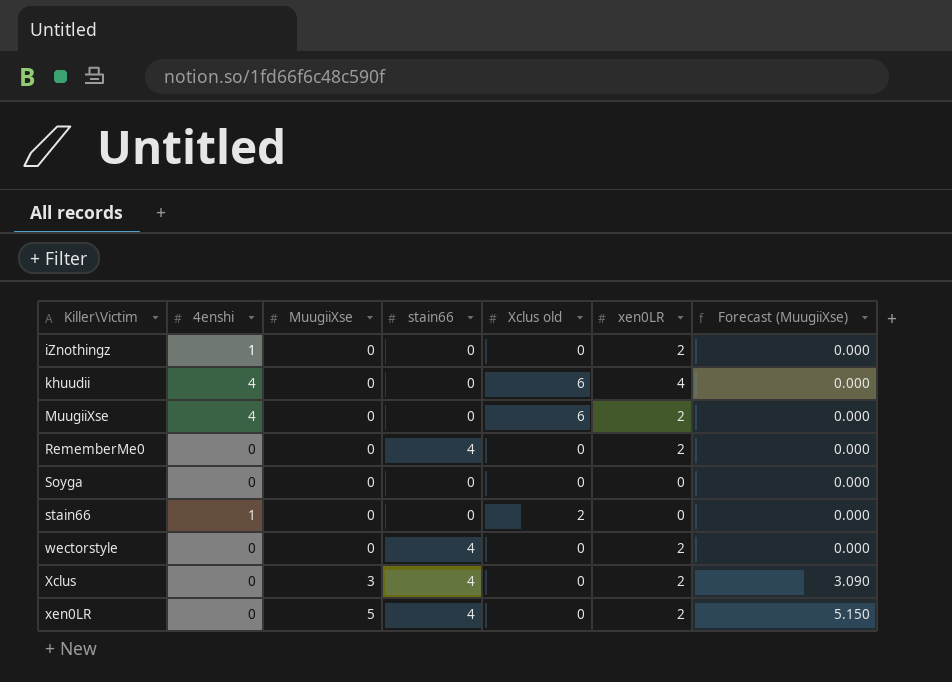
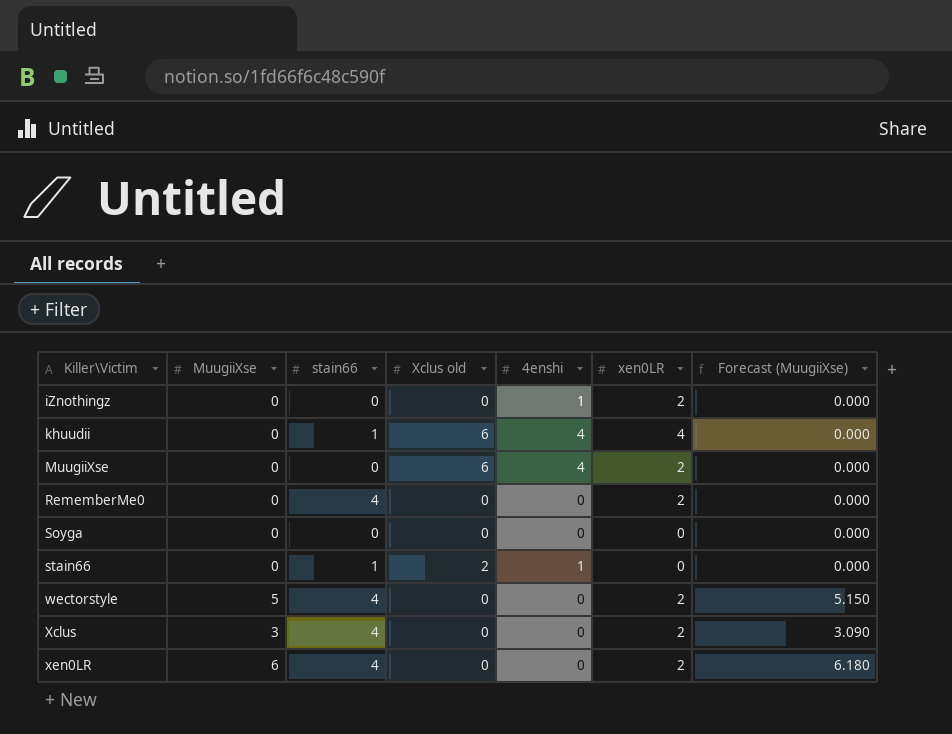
column 4enshi | position: 2 -> 5
khuudii | stain66: 0 -> 1
stain66 | stain66: 0 -> 1
wectorstyle | MuugiiXse: 0 -> 5
wectorstyle | Forecast (MuugiiXse): 0.000 -> 5.150
xen0LR | MuugiiXse: 5 -> 6
xen0LR | Forecast (MuugiiXse): 5.150 -> 6.180

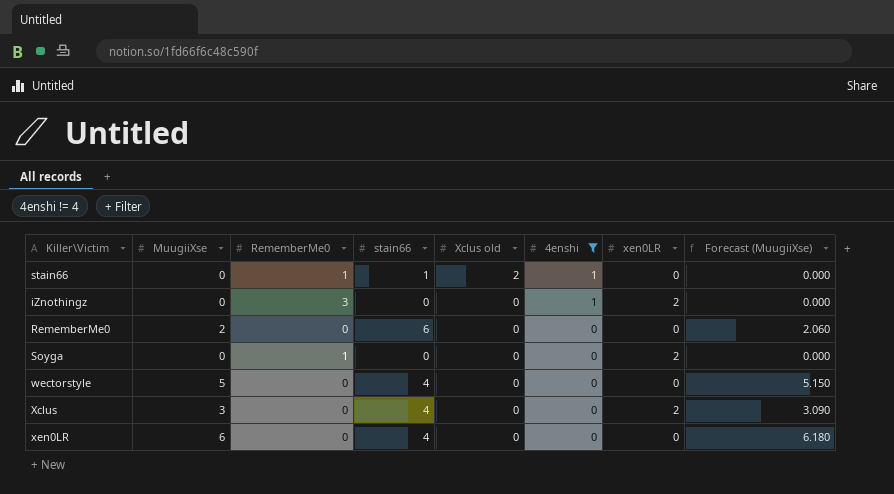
filter: none -> 4enshi != 4
row order: Killer\Victim ascending -> Xclus old descending
column RememberMe0 | position: none -> 3
RememberMe0 | MuugiiXse: 0 -> 2
RememberMe0 | stain66: 4 -> 6
RememberMe0 | xen0LR: 2 -> 0
RememberMe0 | Forecast (MuugiiXse): 0.000 -> 2.060
Soyga | xen0LR: 0 -> 2
wectorstyle | xen0LR: 2 -> 0
xen0LR | xen0LR: 2 -> 0

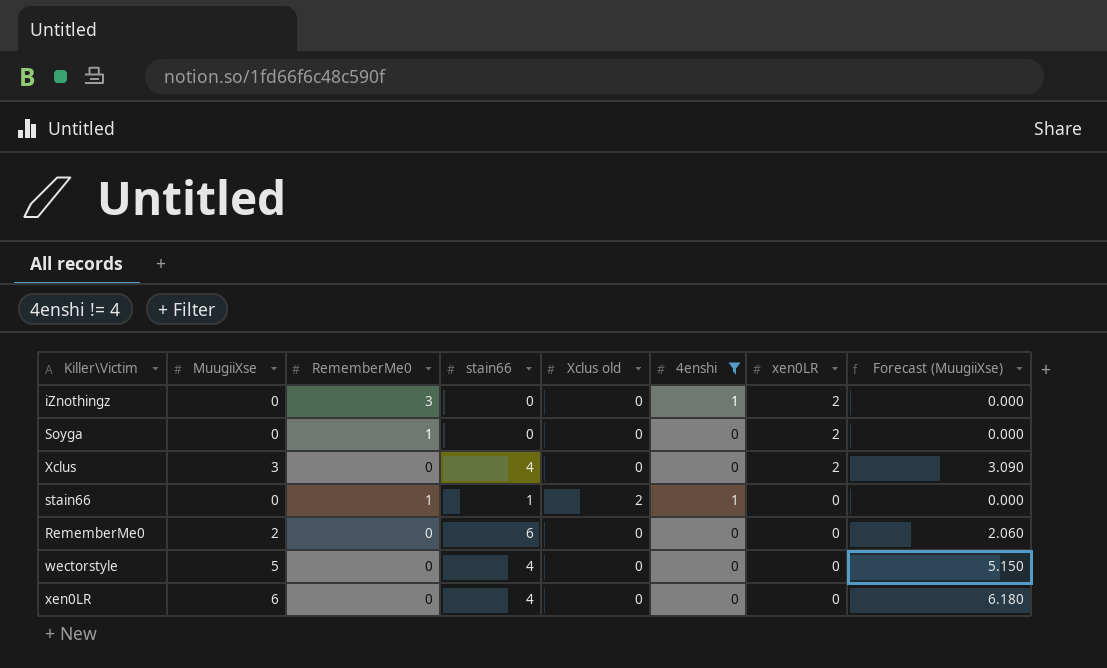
row order: Xclus old descending -> xen0LR descending

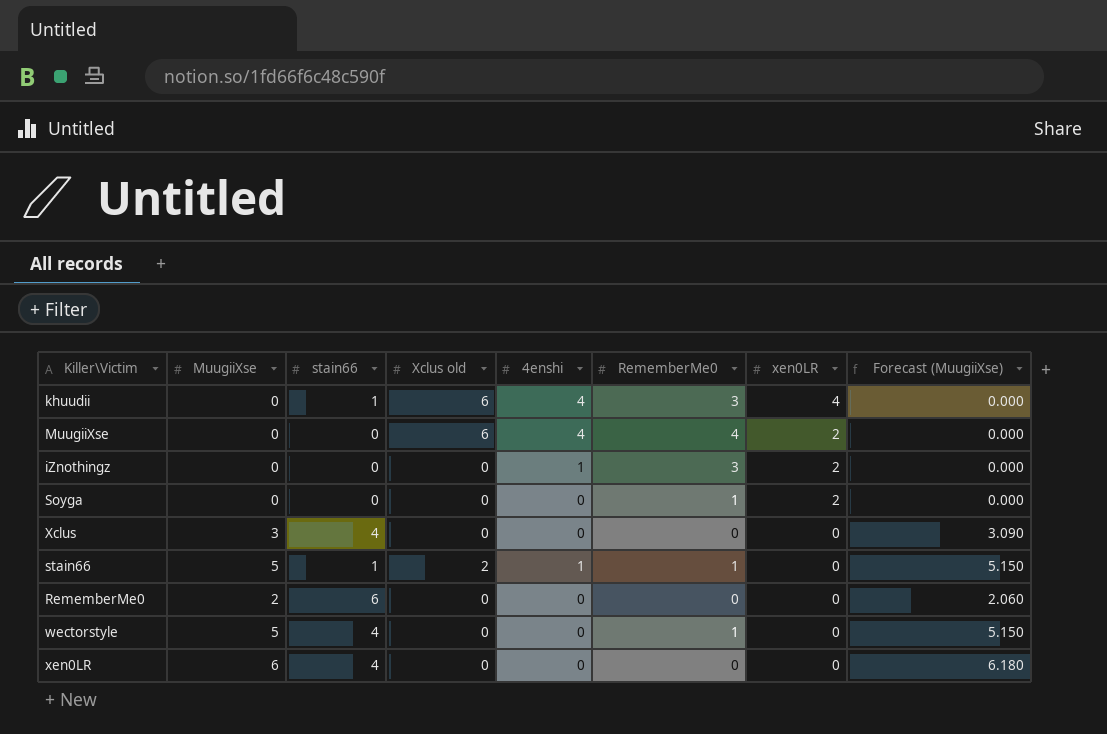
filter: 4enshi != 4 -> none
column RememberMe0 | position: 3 -> 6
Xclus | xen0LR: 2 -> 0
stain66 | MuugiiXse: 0 -> 5
stain66 | Forecast (MuugiiXse): 0.000 -> 5.150
wectorstyle | RememberMe0: 0 -> 1

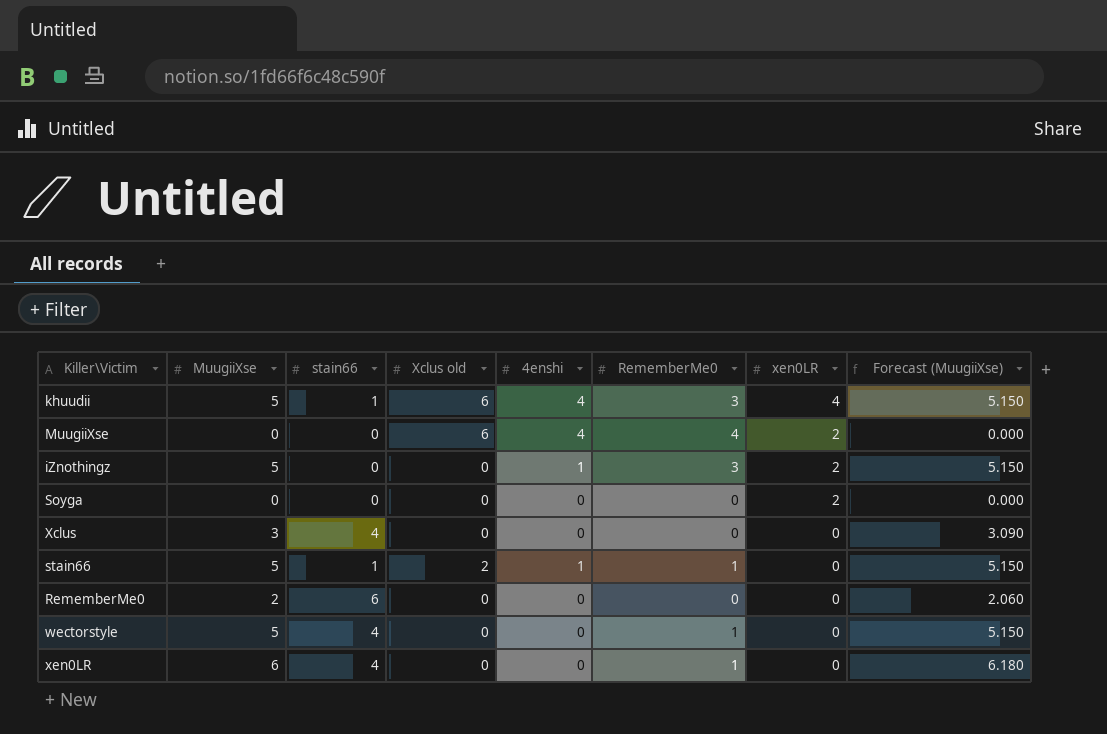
khuudii | MuugiiXse: 0 -> 5
khuudii | Forecast (MuugiiXse): 0.000 -> 5.150
iZnothingz | MuugiiXse: 0 -> 5
iZnothingz | Forecast (MuugiiXse): 0.000 -> 5.150
Soyga | RememberMe0: 1 -> 0
xen0LR | RememberMe0: 0 -> 1

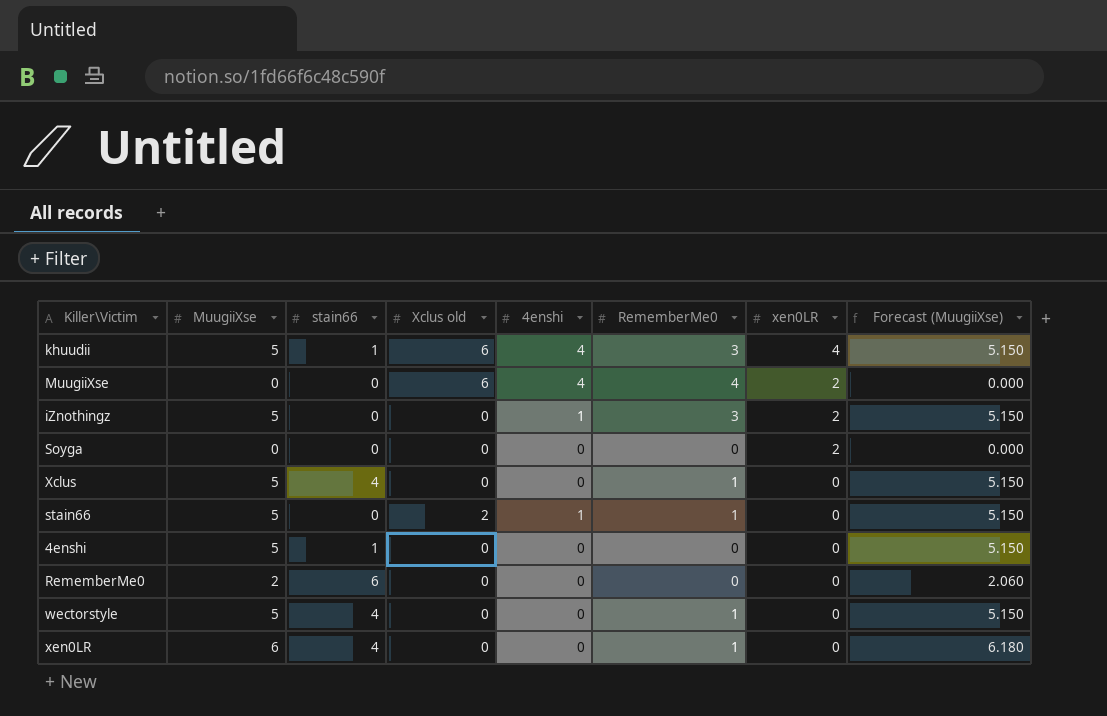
Xclus | MuugiiXse: 3 -> 5
Xclus | RememberMe0: 0 -> 1
Xclus | Forecast (MuugiiXse): 3.090 -> 5.150
stain66 | stain66: 1 -> 0
row 4enshi: none -> 5 | 1 | 0 | 0 | 0 | 0 | 5.150

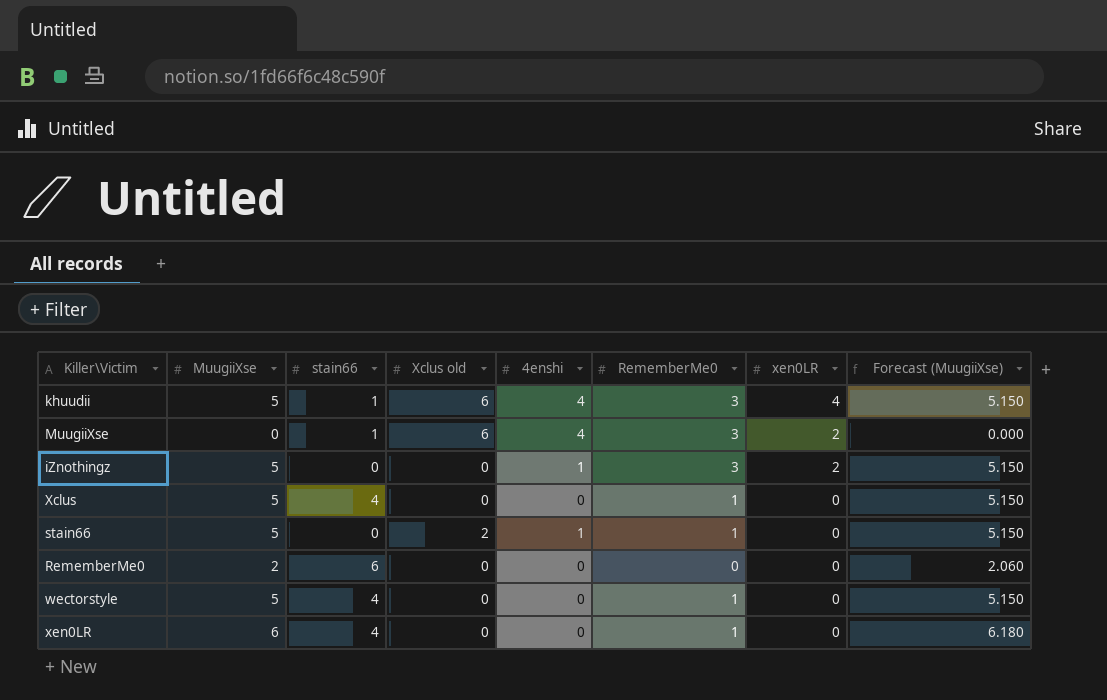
row Soyga: 0 | 0 | 0 | 0 | 0 | 2 | 0.000 -> none
row 4enshi: 5 | 1 | 0 | 0 | 0 | 0 | 5.150 -> none
MuugiiXse | stain66: 0 -> 1
MuugiiXse | RememberMe0: 4 -> 3

